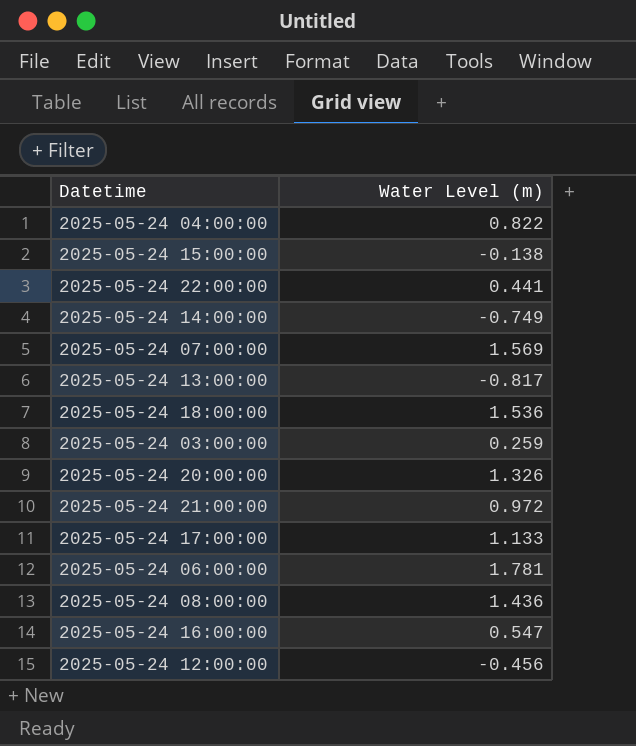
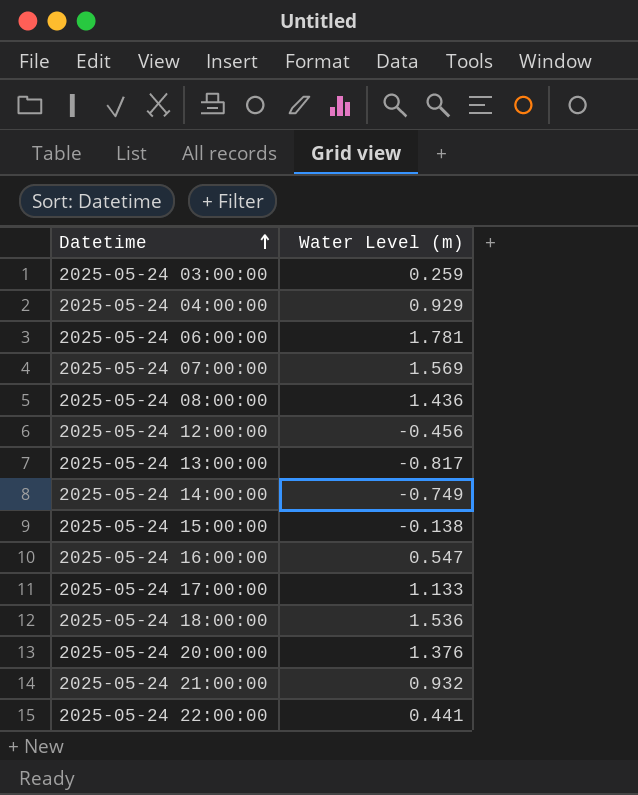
row order: none -> Datetime ascending
2025-05-24 04:00:00 | Water Level (m): 0.822 -> 0.929
2025-05-24 20:00:00 | Water Level (m): 1.326 -> 1.376
2025-05-24 21:00:00 | Water Level (m): 0.972 -> 0.932

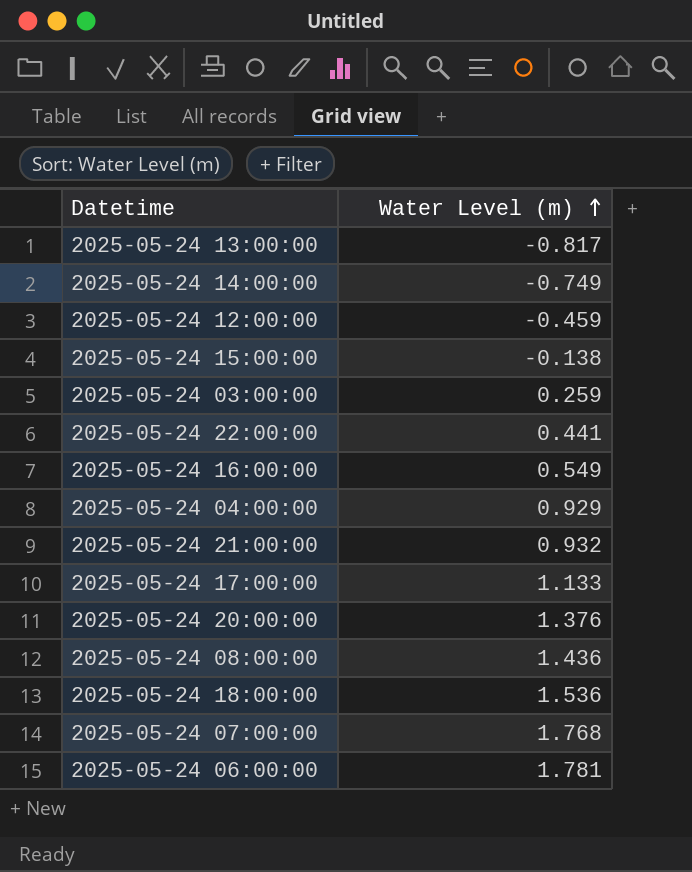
row order: Datetime ascending -> Water Level (m) ascending
2025-05-24 12:00:00 | Water Level (m): -0.456 -> -0.459
2025-05-24 16:00:00 | Water Level (m): 0.547 -> 0.549
2025-05-24 07:00:00 | Water Level (m): 1.569 -> 1.768

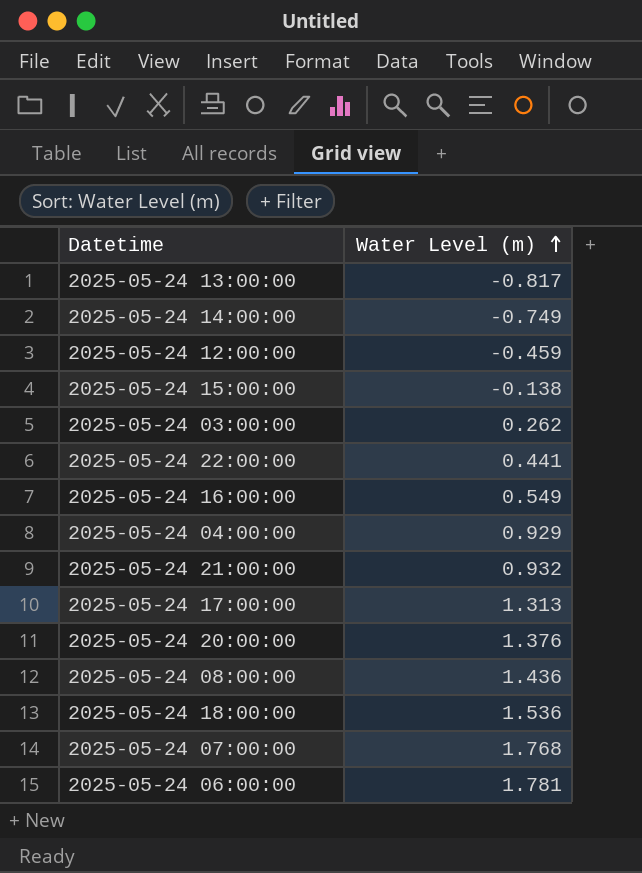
2025-05-24 03:00:00 | Water Level (m): 0.259 -> 0.262
2025-05-24 17:00:00 | Water Level (m): 1.133 -> 1.313

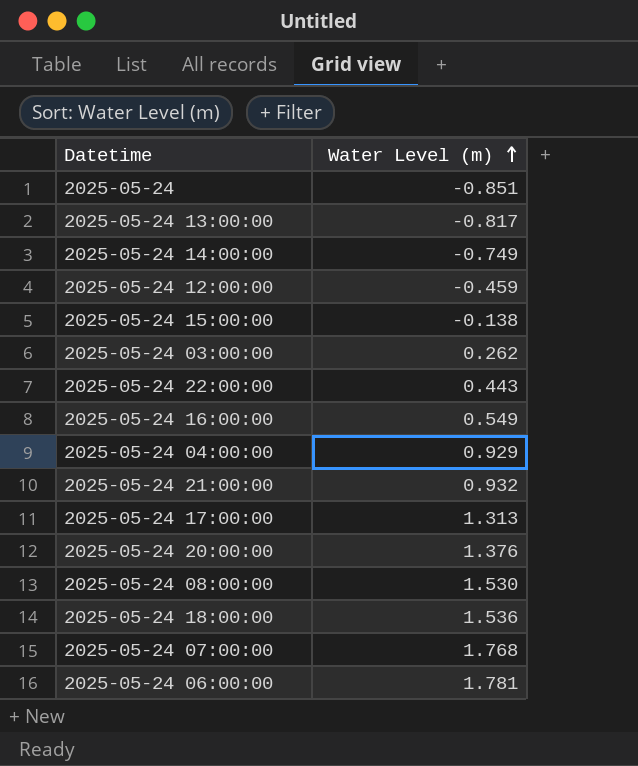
row 2025-05-24: none -> -0.851
2025-05-24 22:00:00 | Water Level (m): 0.441 -> 0.443
2025-05-24 08:00:00 | Water Level (m): 1.436 -> 1.530

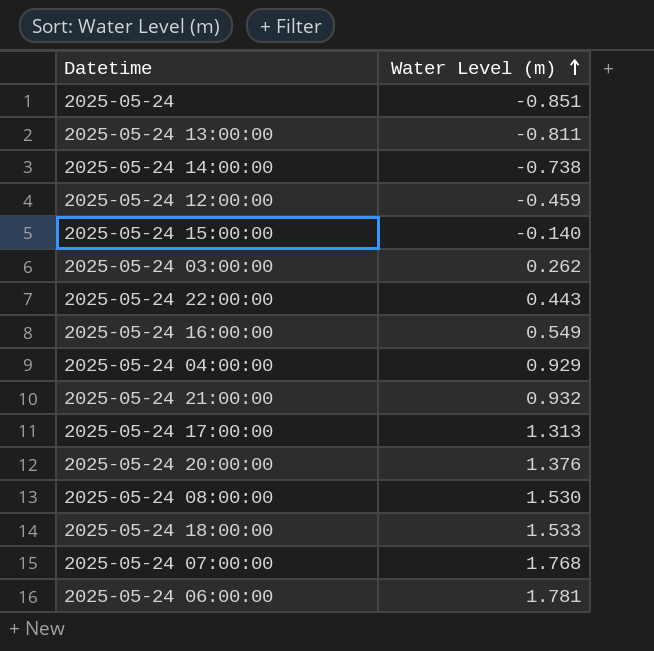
2025-05-24 13:00:00 | Water Level (m): -0.817 -> -0.811
2025-05-24 14:00:00 | Water Level (m): -0.749 -> -0.738
2025-05-24 15:00:00 | Water Level (m): -0.138 -> -0.140
2025-05-24 18:00:00 | Water Level (m): 1.536 -> 1.533

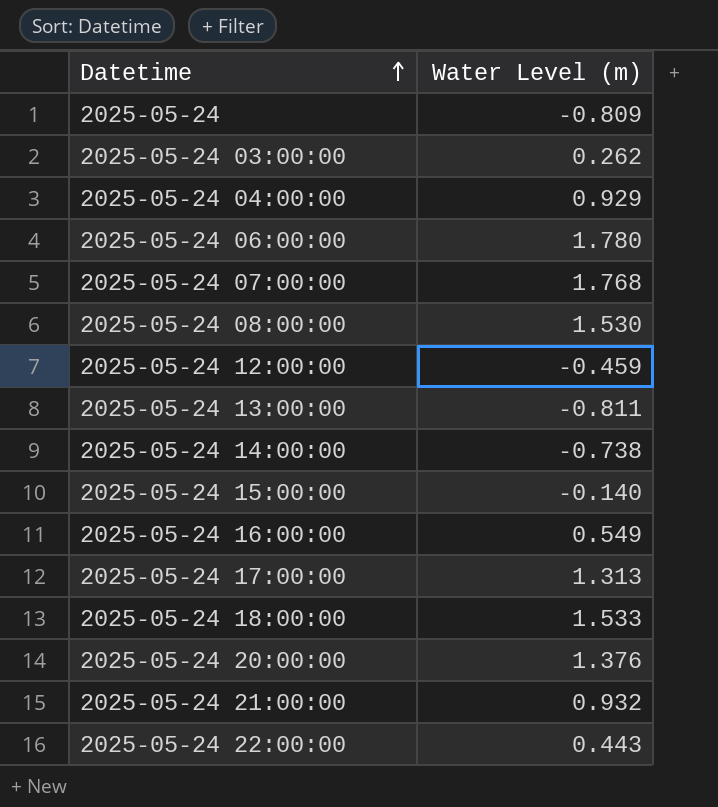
row order: Water Level (m) ascending -> Datetime ascending
2025-05-24 | Water Level (m): -0.851 -> -0.809
2025-05-24 06:00:00 | Water Level (m): 1.781 -> 1.780

